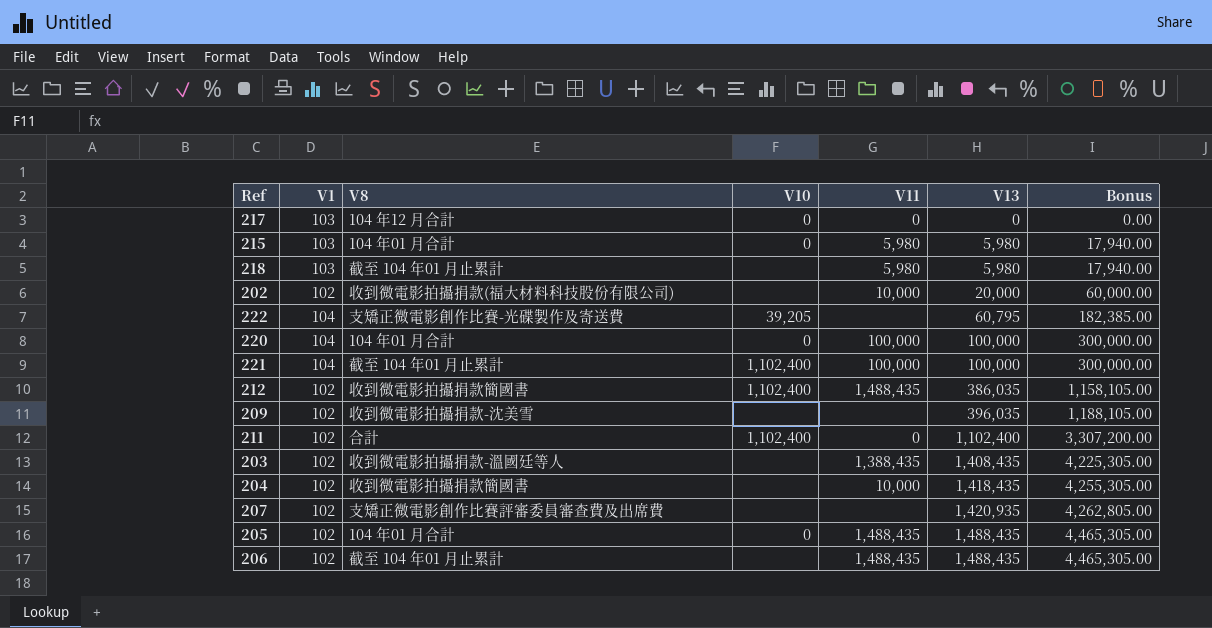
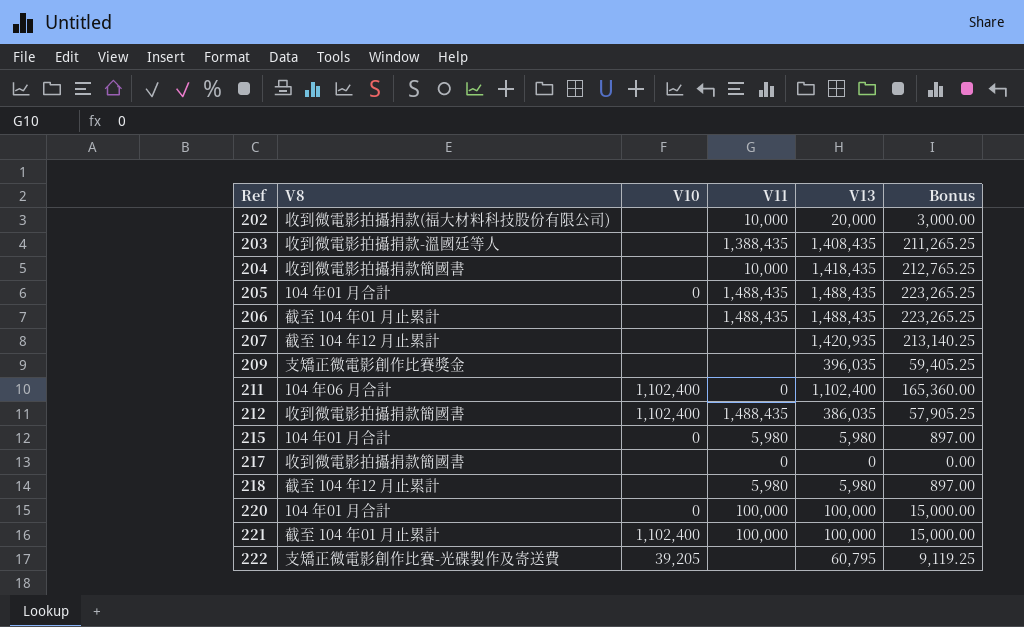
row order: V13 ascending -> Ref ascending
column V1 | position: 2 -> none
column Bonus | formula: [V13] * 3 -> [V13] * 0.15
207 | V8: 支矯正微電影創作比賽評審委員審查費及出席費 -> 截至 104 年12 月止累計
209 | V8: 收到微電影拍攝捐款-沈美雪 -> 支矯正微電影創作比賽獎金
211 | V8: 合計 -> 104 年06 月合計
217 | V8: 104 年12 月合計 -> 收到微電影拍攝捐款簡國書
217 | V10: 0 -> none
218 | V8: 截至 104 年01 月止累計 -> 截至 104 年12 月止累計

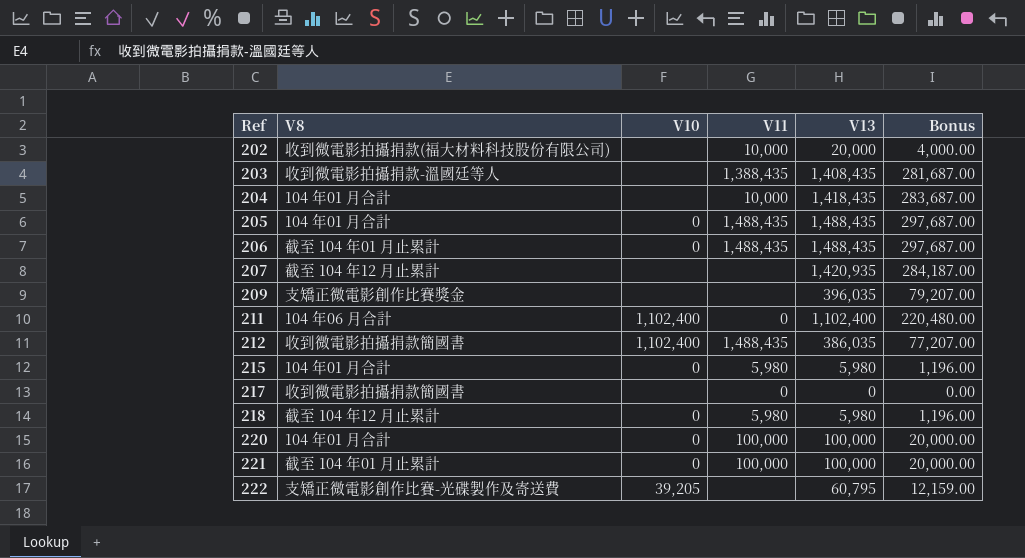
column Bonus | formula: [V13] * 0.15 -> [V13] * 0.2
204 | V8: 收到微電影拍攝捐款簡國書 -> 104 年01 月合計
206 | V10: none -> 0
218 | V10: none -> 0
221 | V10: 1,102,400 -> 0

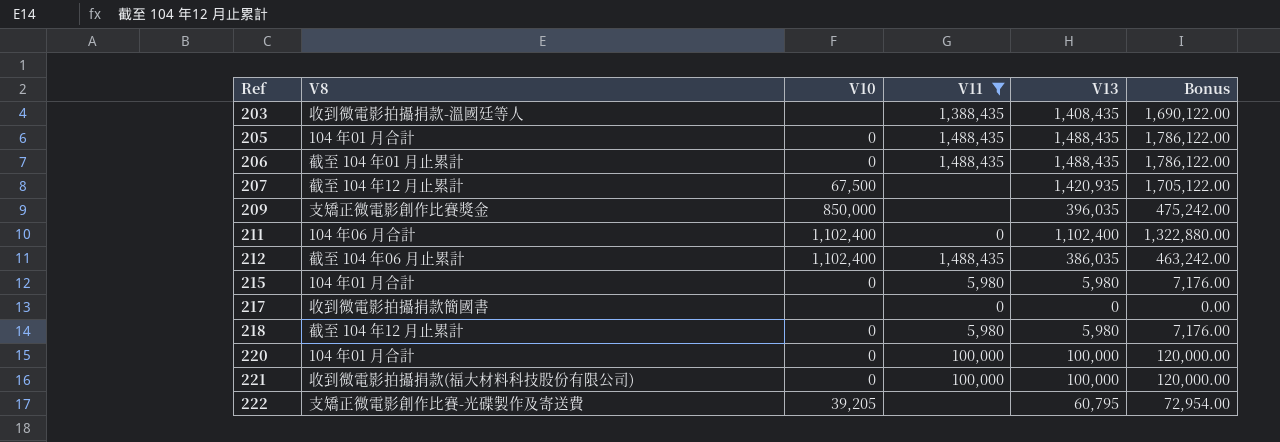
filter: none -> V11 != 10,000
column Bonus | formula: [V13] * 0.2 -> [V13] * 1.2
207 | V10: none -> 67,500
209 | V10: none -> 850,000
212 | V8: 收到微電影拍攝捐款簡國書 -> 截至 104 年06 月止累計
221 | V8: 截至 104 年01 月止累計 -> 收到微電影拍攝捐款(福大材料科技股份有限公司)

